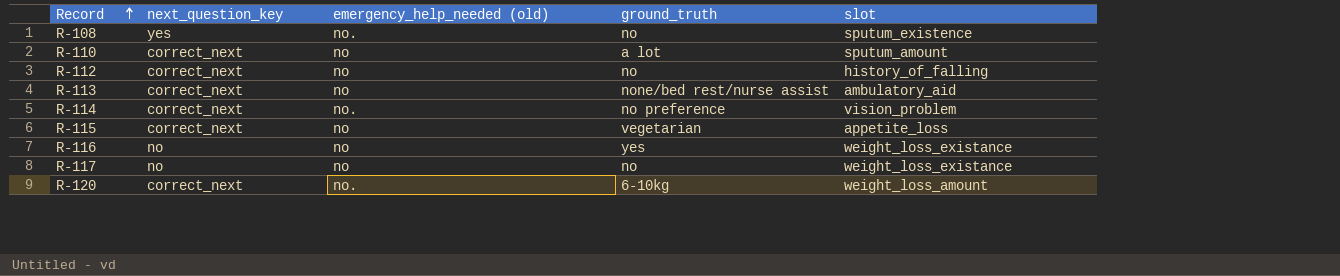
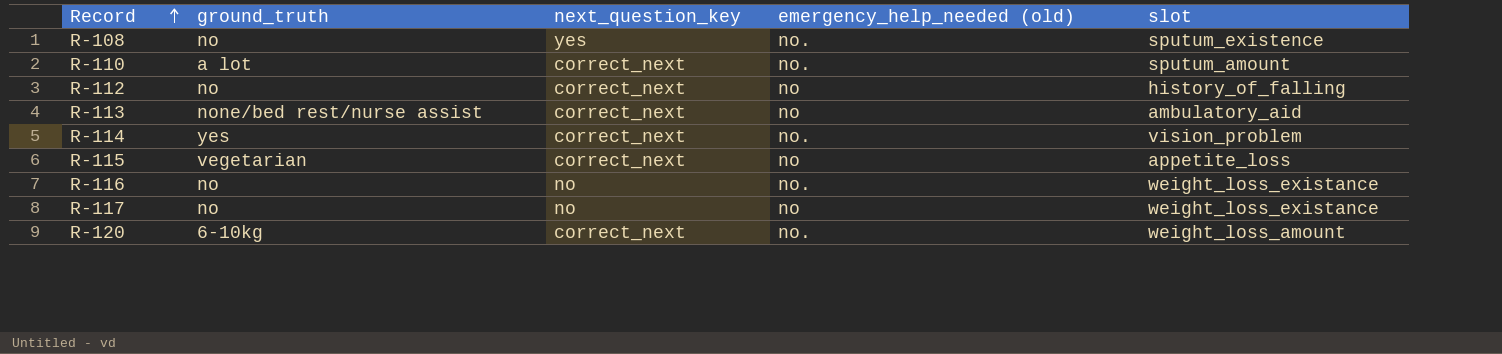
column ground_truth | position: 4 -> 2
R-110 | emergency_help_needed (old): no -> no.
R-114 | ground_truth: no preference -> yes
R-116 | ground_truth: yes -> no
R-116 | emergency_help_needed (old): no -> no.

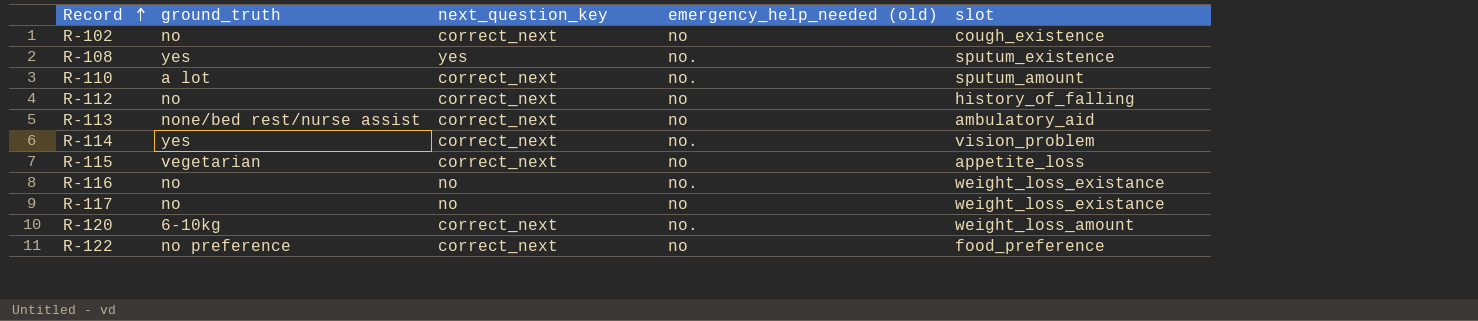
row R-102: none -> no | correct_next | no | cough_existence
R-108 | ground_truth: no -> yes
row R-122: none -> no preference | correct_next | no | food_preference

